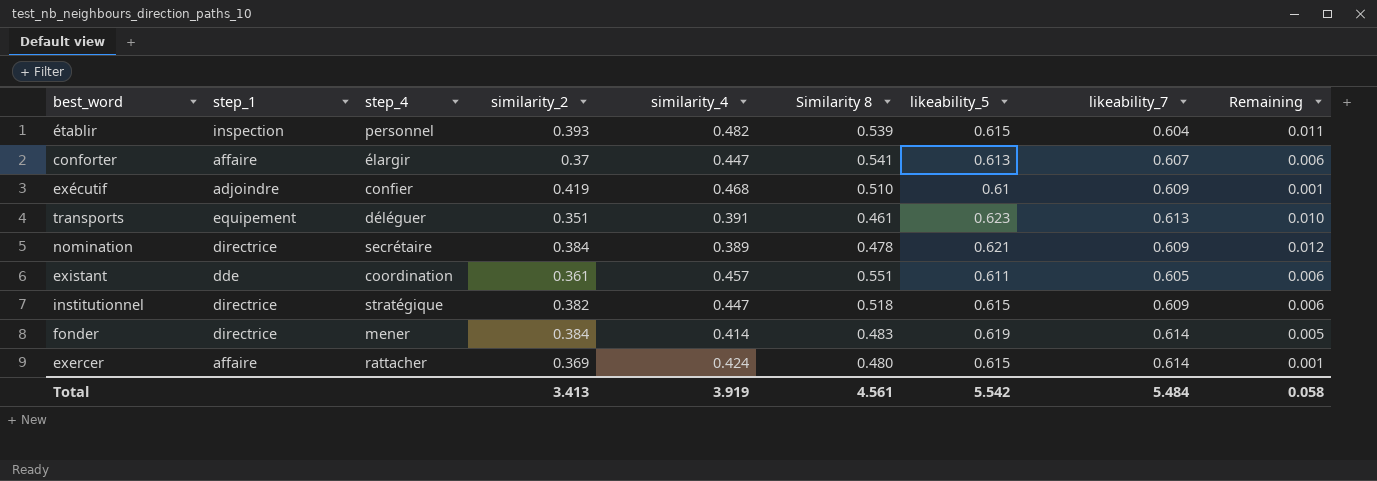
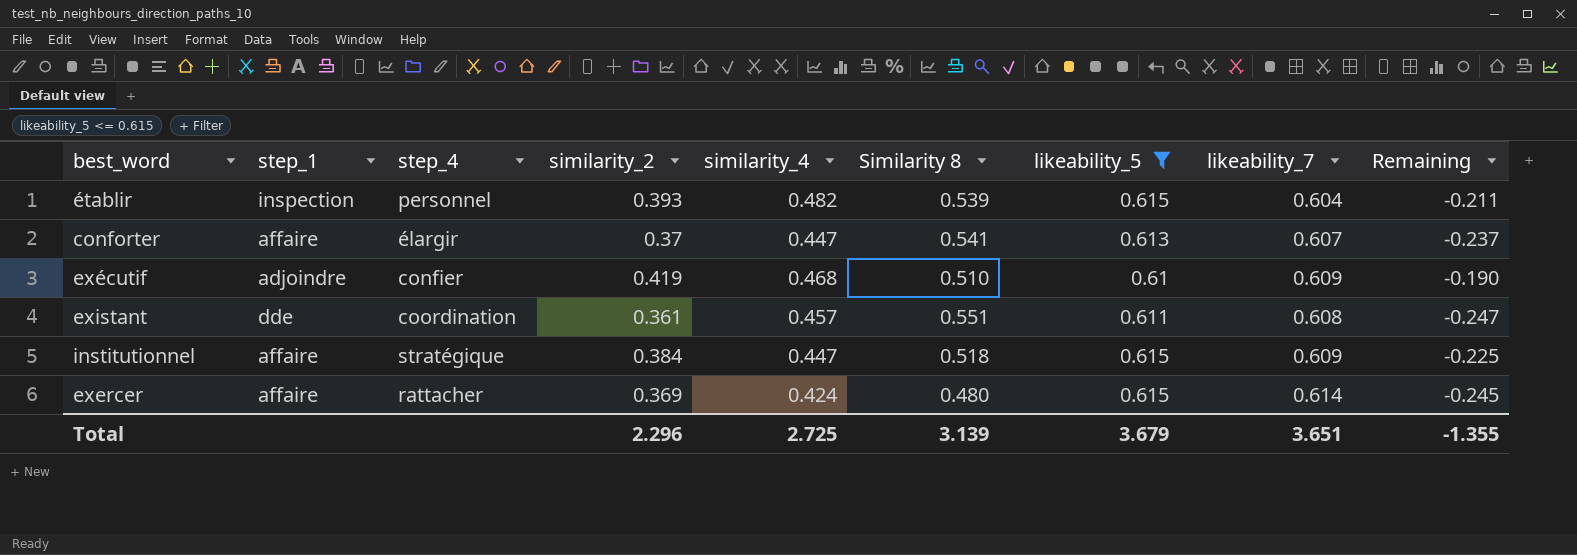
filter: none -> likeability_5 <= 0.615
column Remaining | formula: [likeability_5] - [likeability_7] -> [similarity_2] - [likeability_7]
existant | likeability_7: 0.605 -> 0.608
institutionnel | step_1: directrice -> affaire
institutionnel | similarity_2: 0.382 -> 0.384
Total | similarity_2: 3.413 -> 2.296
Total | similarity_4: 3.919 -> 2.725
Total | Similarity 8: 4.561 -> 3.139
Total | likeability_5: 5.542 -> 3.679
Total | likeability_7: 5.484 -> 3.651
Total | Remaining: 0.058 -> -1.355

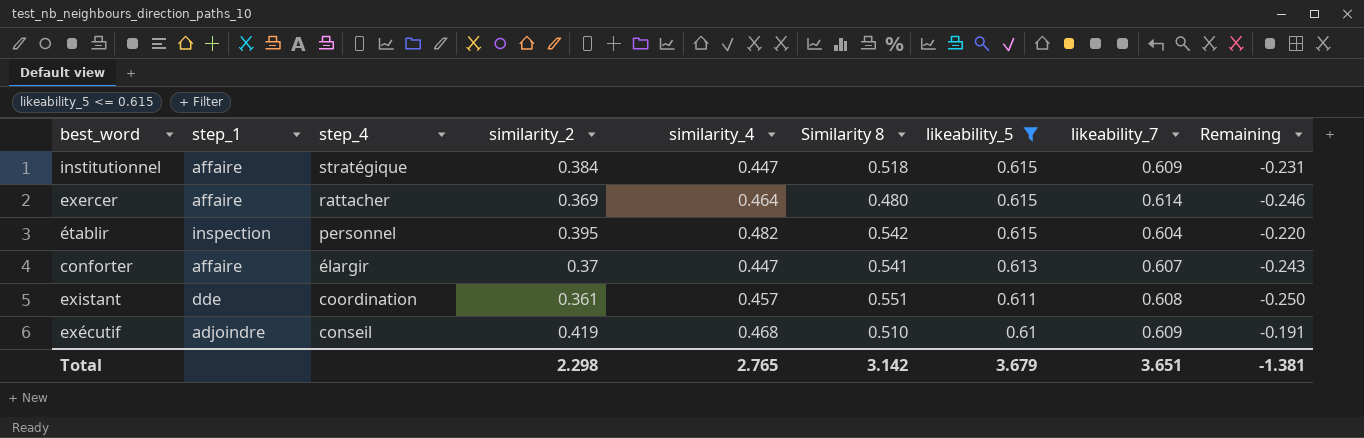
row order: none -> step_4 descending
column Remaining | formula: [similarity_2] - [likeability_7] -> [similarity_2] - [likeability_5]
exercer | similarity_4: 0.424 -> 0.464
établir | similarity_2: 0.393 -> 0.395
établir | Similarity 8: 0.539 -> 0.542
exécutif | step_4: confier -> conseil
Total | similarity_2: 2.296 -> 2.298
Total | similarity_4: 2.725 -> 2.765
Total | Similarity 8: 3.139 -> 3.142
Total | Remaining: -1.355 -> -1.381

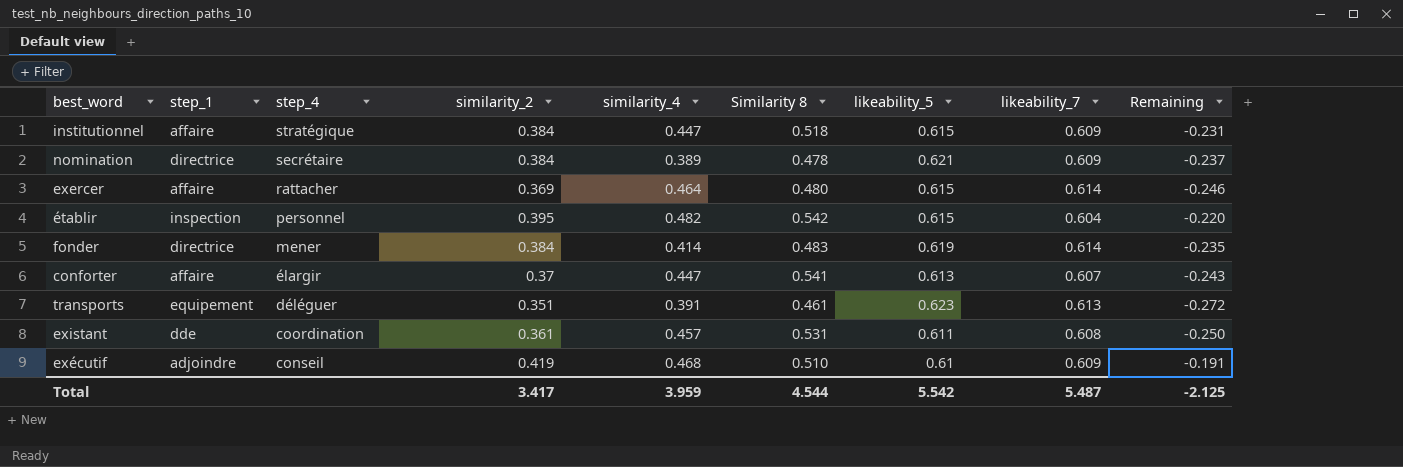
filter: likeability_5 <= 0.615 -> none
existant | Similarity 8: 0.551 -> 0.531
Total | similarity_2: 2.298 -> 3.417
Total | similarity_4: 2.765 -> 3.959
Total | Similarity 8: 3.142 -> 4.544
Total | likeability_5: 3.679 -> 5.542
Total | likeability_7: 3.651 -> 5.487
Total | Remaining: -1.381 -> -2.125

